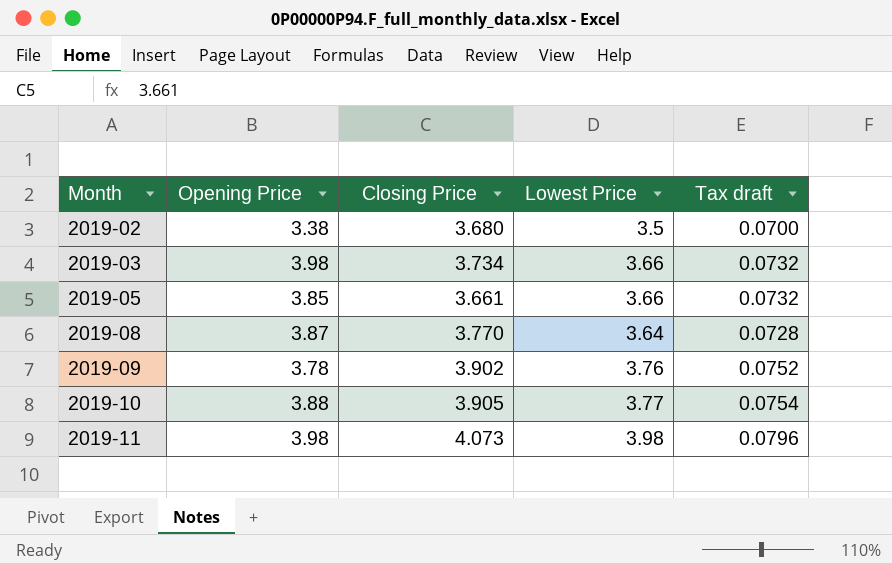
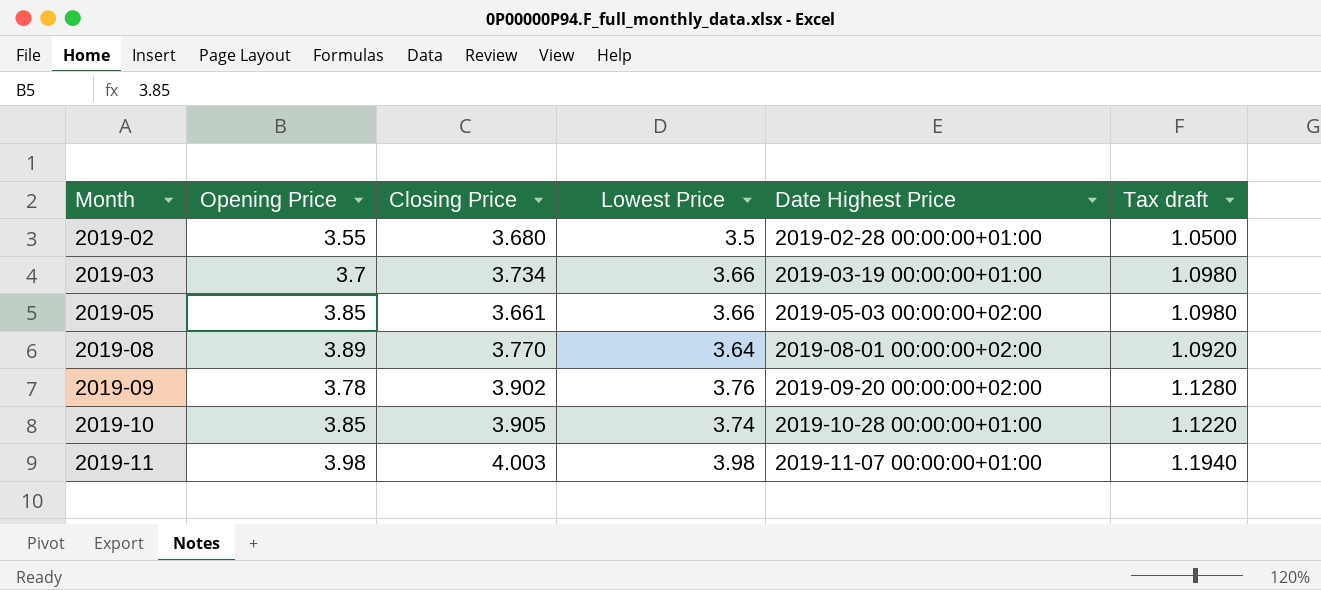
column Date Highest Price | position: none -> 5
column Tax draft | formula: [Lowest Price] * 0.02 -> [Lowest Price] * 0.3
2019-02 | Opening Price: 3.38 -> 3.55
2019-03 | Opening Price: 3.98 -> 3.7
2019-08 | Opening Price: 3.87 -> 3.89
2019-10 | Opening Price: 3.88 -> 3.85
2019-10 | Lowest Price: 3.77 -> 3.74
2019-11 | Closing Price: 4.073 -> 4.003

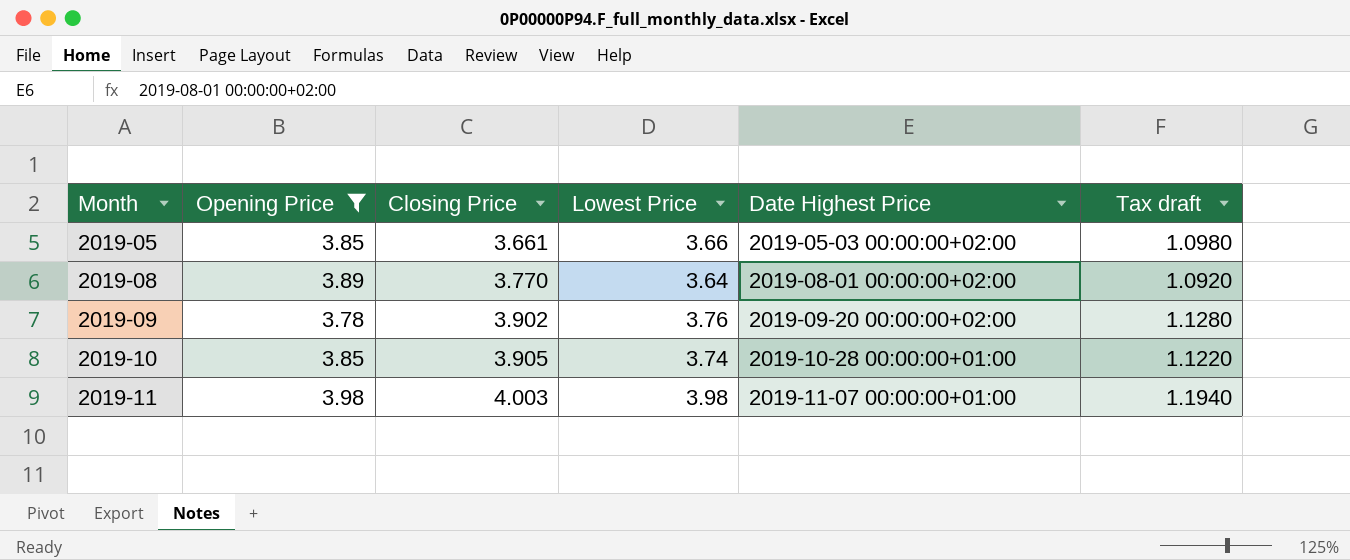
filter: none -> Opening Price >= 3.78

